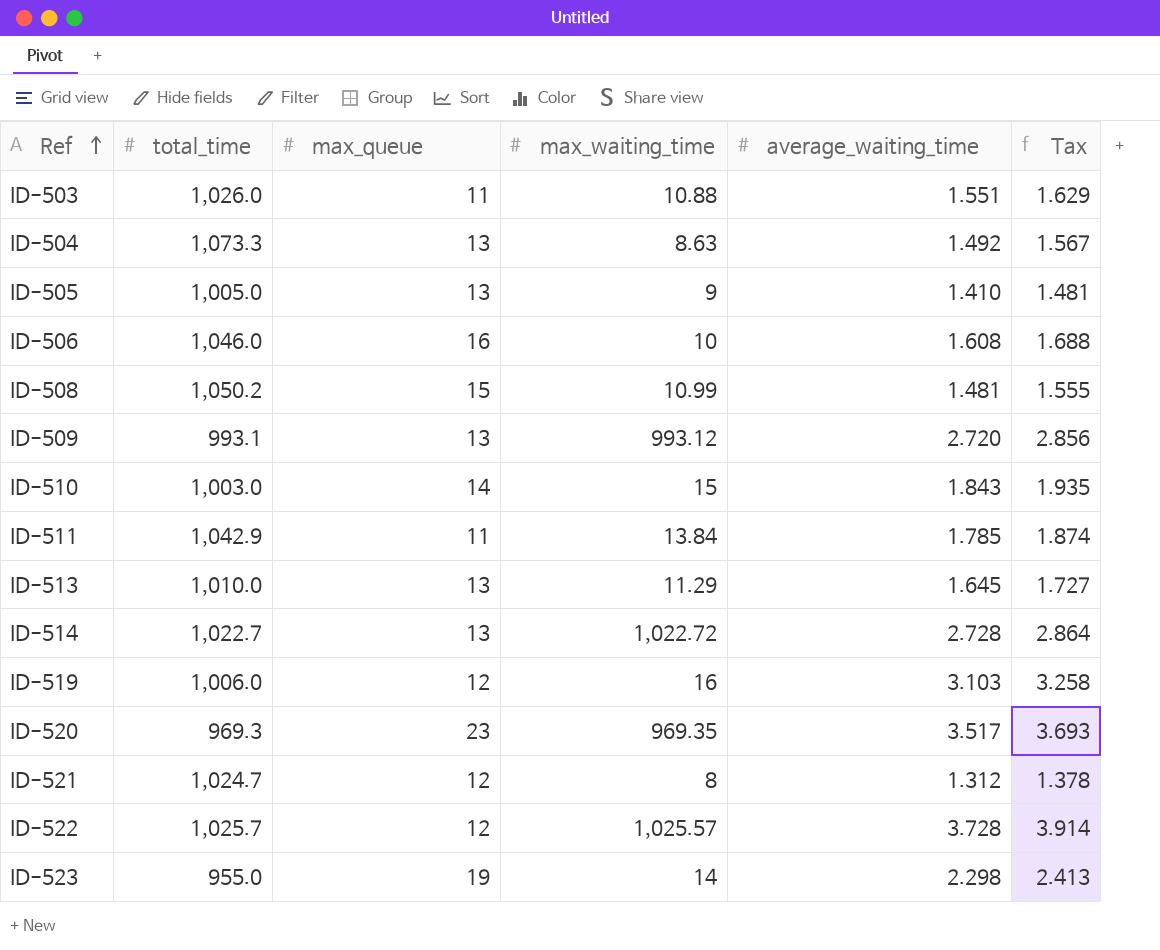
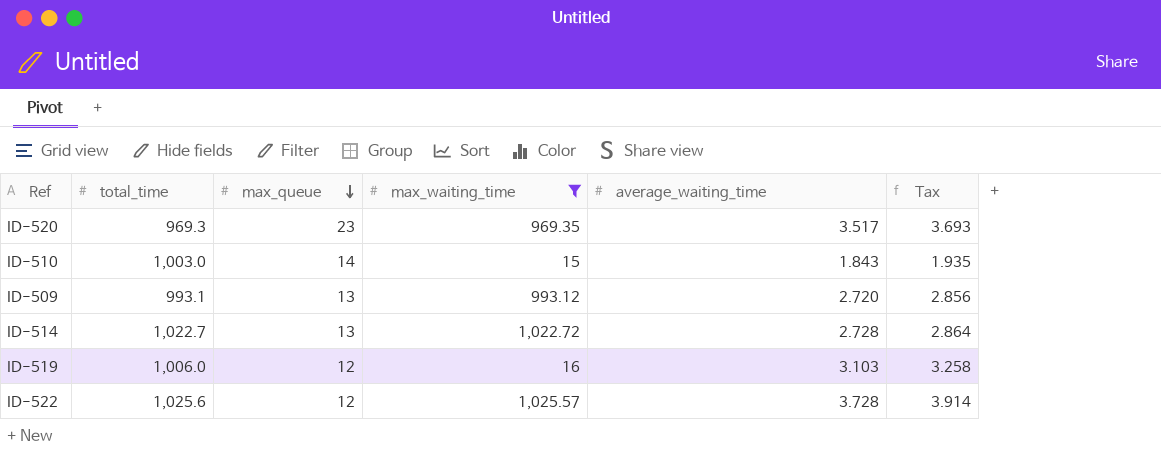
filter: none -> max_waiting_time >= 15
row order: Ref ascending -> max_queue descending
ID-522 | total_time: 1,025.7 -> 1,025.6

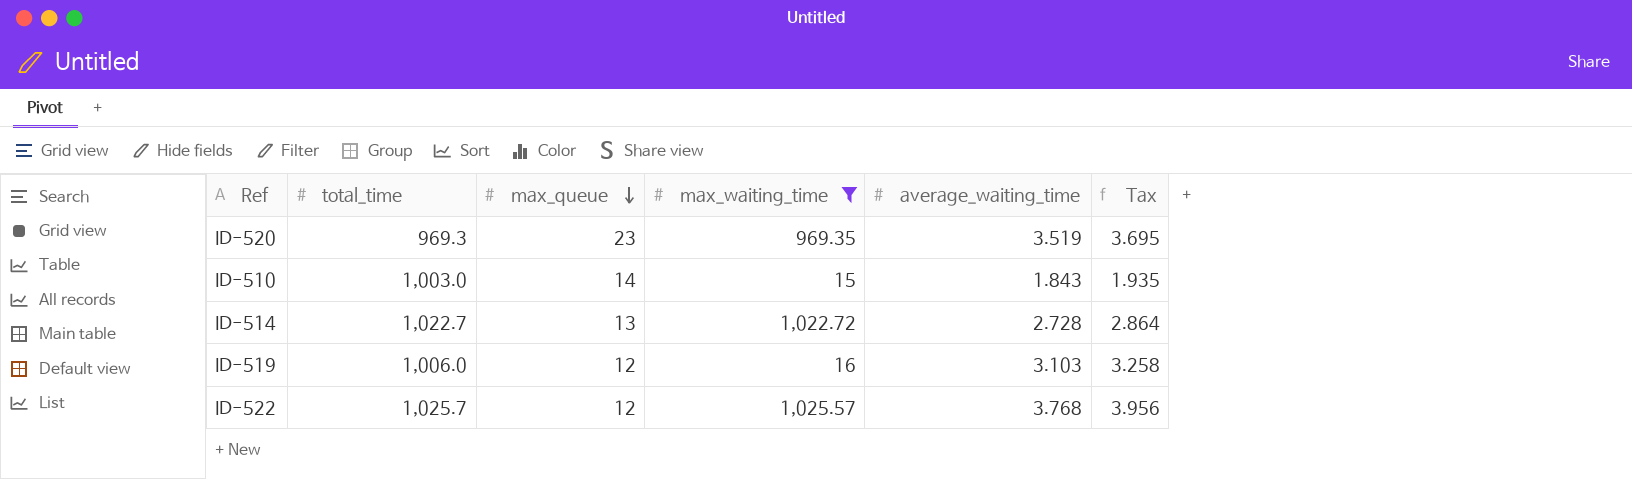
row ID-509: 993.1 | 13 | 993.12 | 2.720 | 2.856 -> none
ID-520 | average_waiting_time: 3.517 -> 3.519
ID-520 | Tax: 3.693 -> 3.695
ID-522 | total_time: 1,025.6 -> 1,025.7
ID-522 | average_waiting_time: 3.728 -> 3.768
ID-522 | Tax: 3.914 -> 3.956

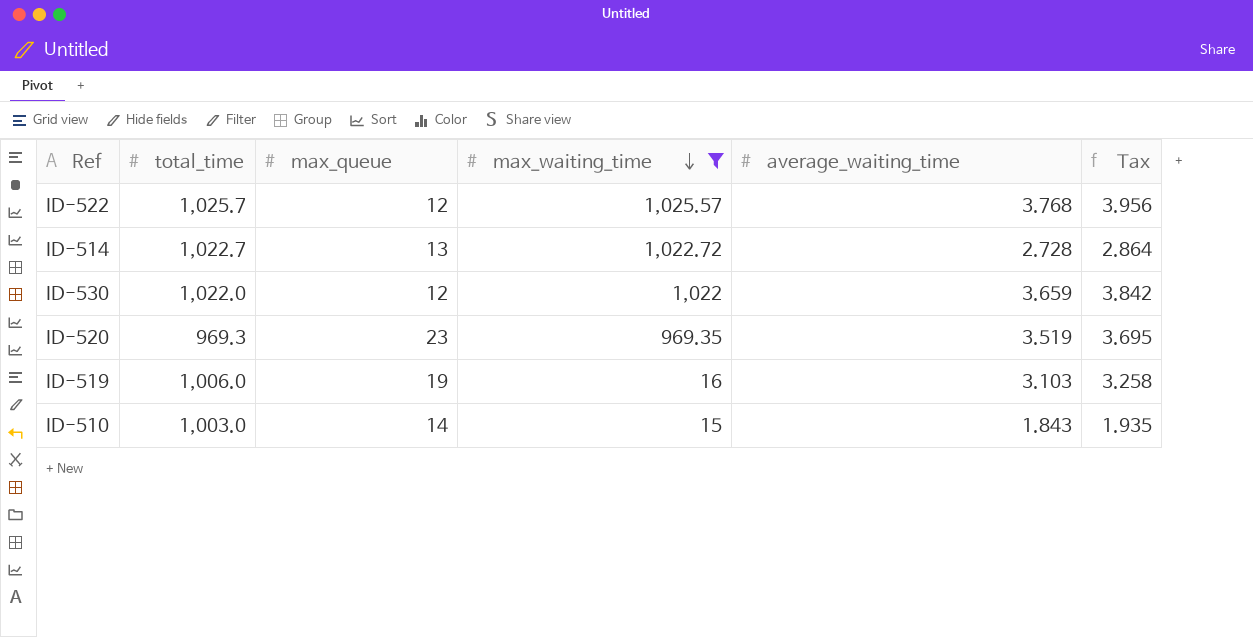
row order: max_queue descending -> max_waiting_time descending
row ID-530: none -> 1,022.0 | 12 | 1,022 | 3.659 | 3.842
ID-519 | max_queue: 12 -> 19

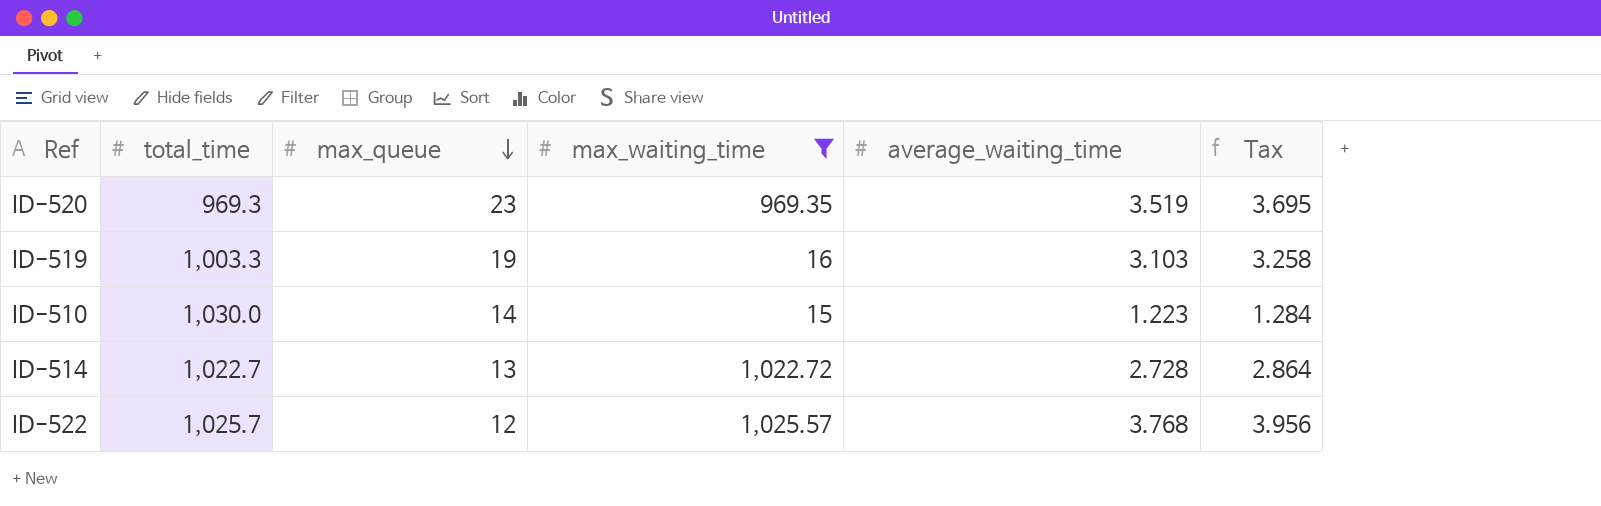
row order: max_waiting_time descending -> max_queue descending
row ID-530: 1,022.0 | 12 | 1,022 | 3.659 | 3.842 -> none
ID-519 | total_time: 1,006.0 -> 1,003.3
ID-510 | total_time: 1,003.0 -> 1,030.0
ID-510 | average_waiting_time: 1.843 -> 1.223
ID-510 | Tax: 1.935 -> 1.284

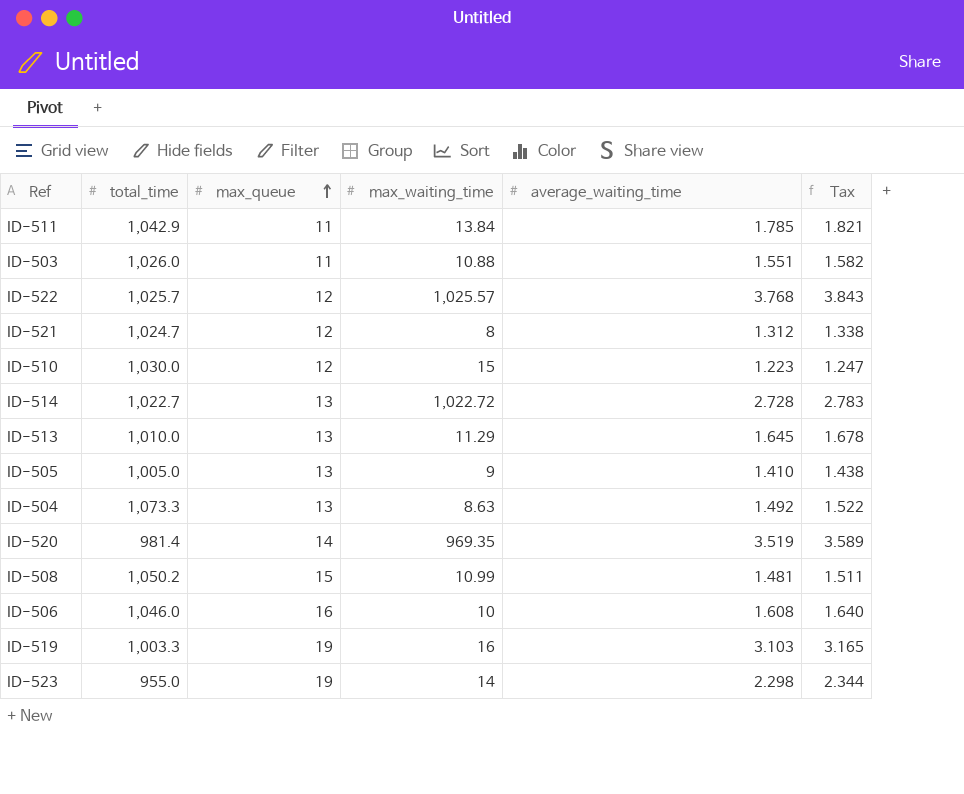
filter: max_waiting_time >= 15 -> none
row order: max_queue descending -> max_queue ascending
column Tax | formula: [average_waiting_time] * 1.05 -> [average_waiting_time] * 1.02
ID-510 | max_queue: 14 -> 12
ID-520 | total_time: 969.3 -> 981.4
ID-520 | max_queue: 23 -> 14

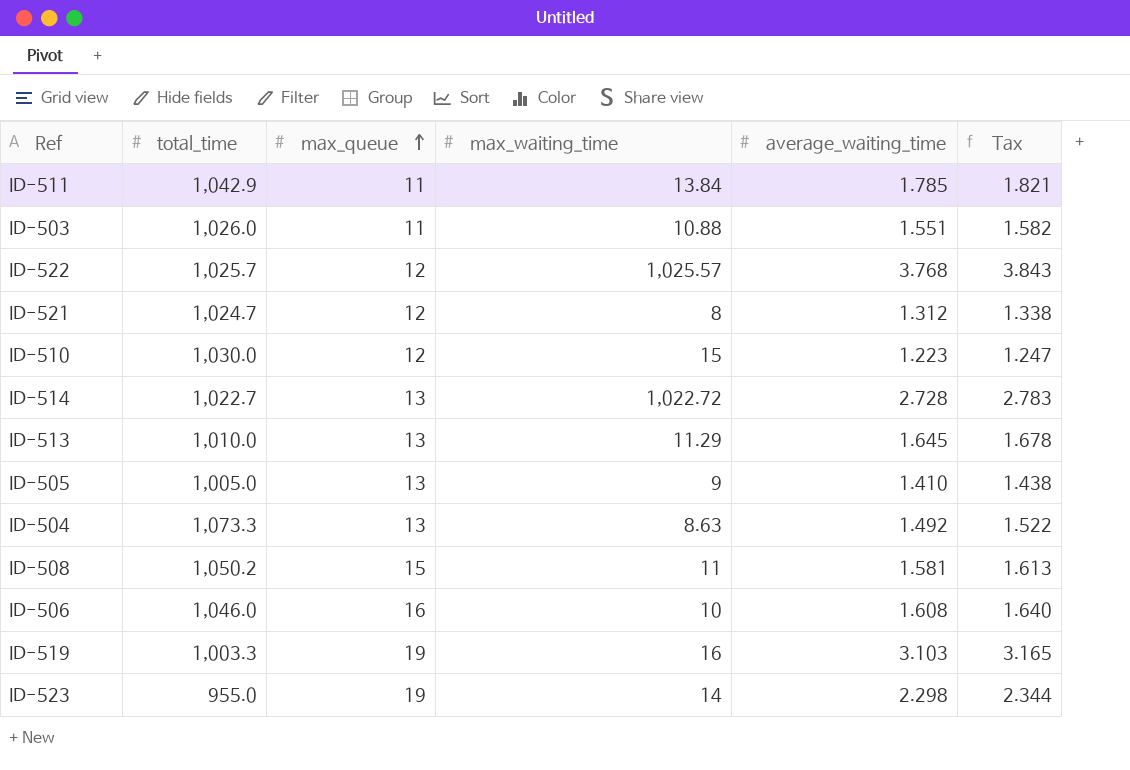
row ID-520: 981.4 | 14 | 969.35 | 3.519 | 3.589 -> none
ID-508 | max_waiting_time: 10.99 -> 11
ID-508 | average_waiting_time: 1.481 -> 1.581
ID-508 | Tax: 1.511 -> 1.613

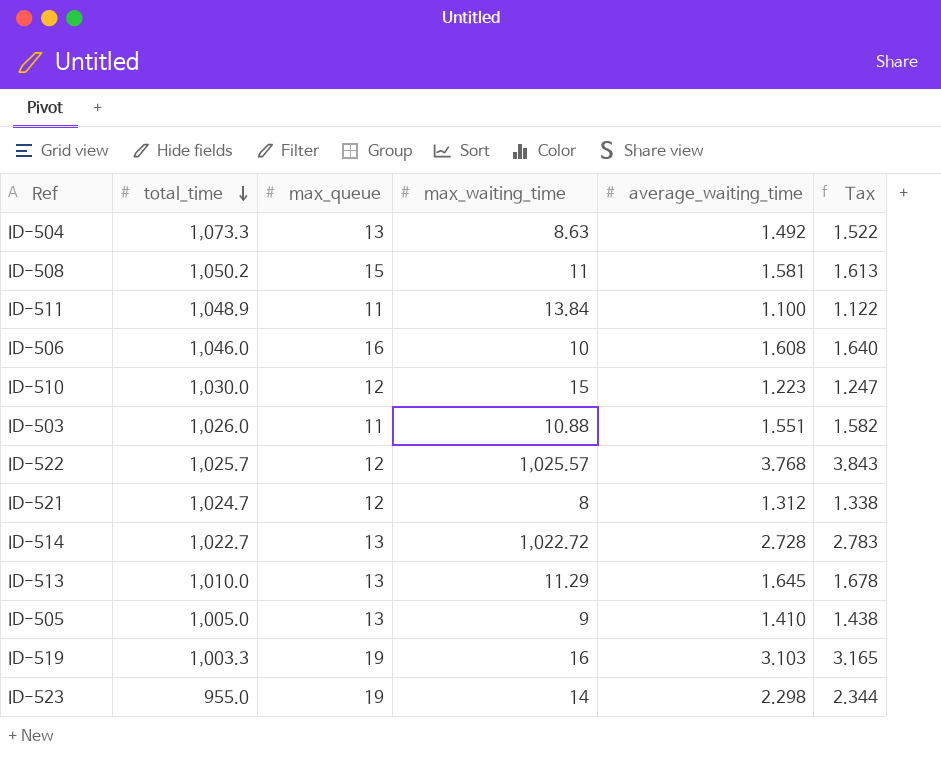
row order: max_queue ascending -> total_time descending
ID-511 | total_time: 1,042.9 -> 1,048.9
ID-511 | average_waiting_time: 1.785 -> 1.100
ID-511 | Tax: 1.821 -> 1.122

